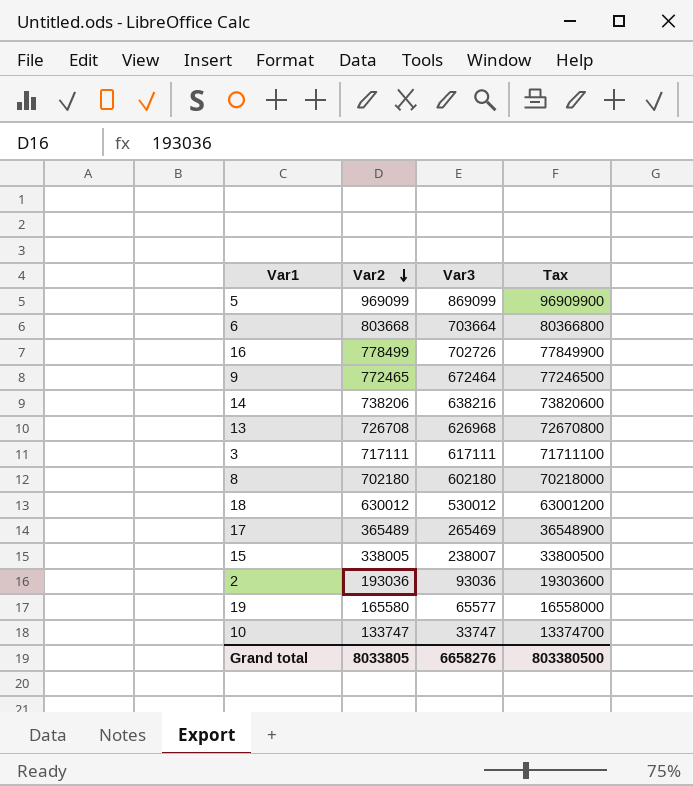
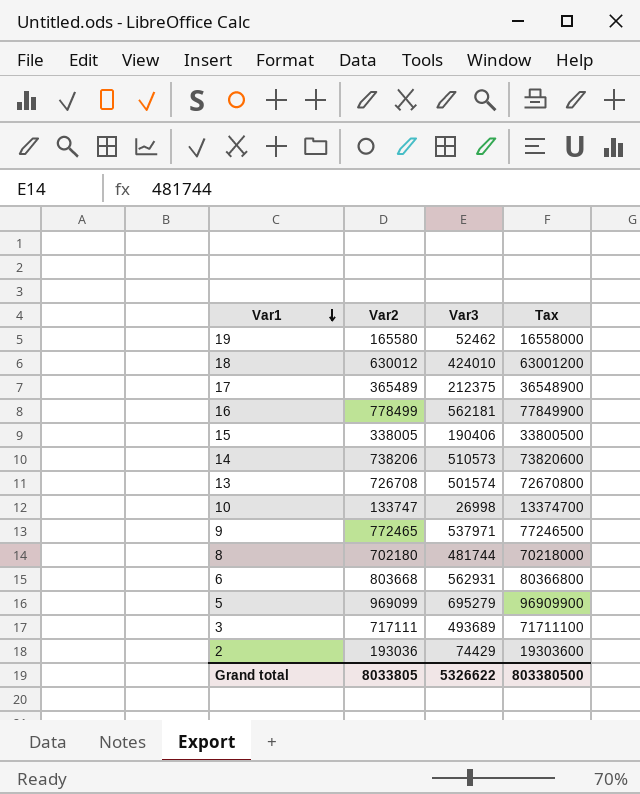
row order: Var2 descending -> Var1 descending
19 | Var3: 65577 -> 52462
18 | Var3: 530012 -> 424010
17 | Var3: 265469 -> 212375
16 | Var3: 702726 -> 562181
15 | Var3: 238007 -> 190406
14 | Var3: 638216 -> 510573
13 | Var3: 626968 -> 501574
10 | Var3: 33747 -> 26998
9 | Var3: 672464 -> 537971
8 | Var3: 602180 -> 481744
6 | Var3: 703664 -> 562931
5 | Var3: 869099 -> 695279
3 | Var3: 617111 -> 493689
2 | Var3: 93036 -> 74429
Grand total | Var3: 6658276 -> 5326622

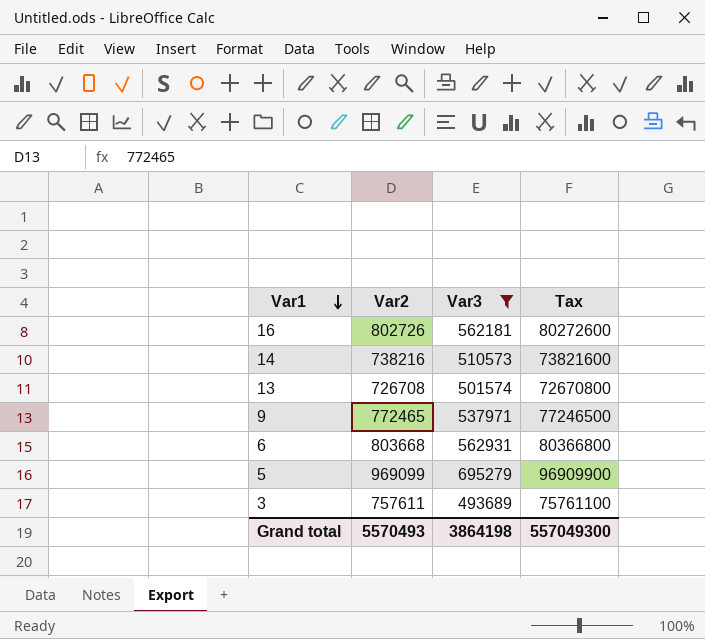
filter: none -> Var3 >= 493689
16 | Var2: 778499 -> 802726
16 | Tax: 77849900 -> 80272600
14 | Var2: 738206 -> 738216
14 | Tax: 73820600 -> 73821600
3 | Var2: 717111 -> 757611
3 | Tax: 71711100 -> 75761100
Grand total | Var2: 8033805 -> 5570493
Grand total | Var3: 5326622 -> 3864198
Grand total | Tax: 803380500 -> 557049300

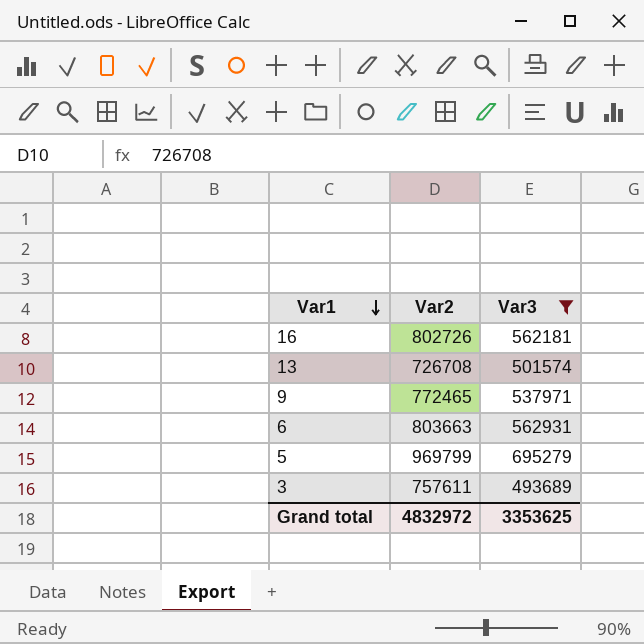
column Tax | formula: [Var2] * 100 -> none
row 14: 738216 | 510573 | 73821600 -> none
6 | Var2: 803668 -> 803663
5 | Var2: 969099 -> 969799
Grand total | Var2: 5570493 -> 4832972
Grand total | Var3: 3864198 -> 3353625

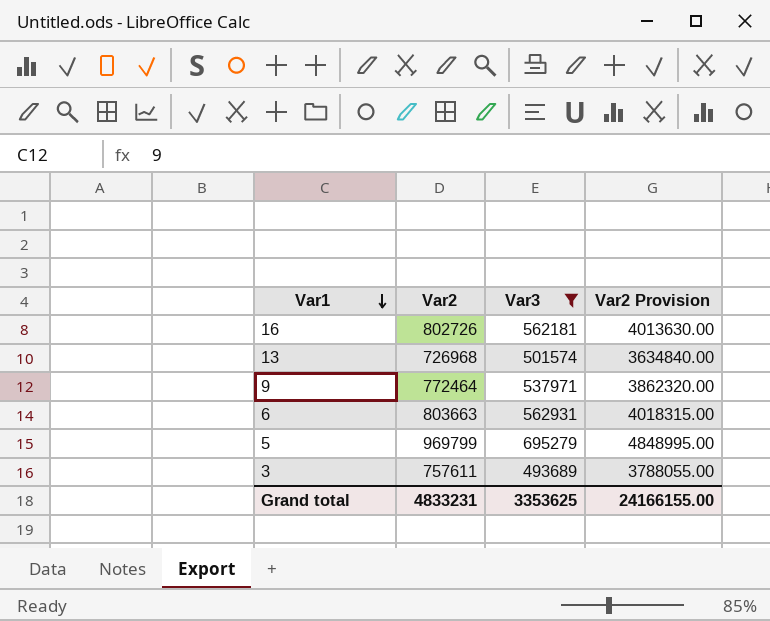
column Var2 Provision | formula: none -> [Var2] * 5
13 | Var2: 726708 -> 726968
9 | Var2: 772465 -> 772464
Grand total | Var2: 4832972 -> 4833231

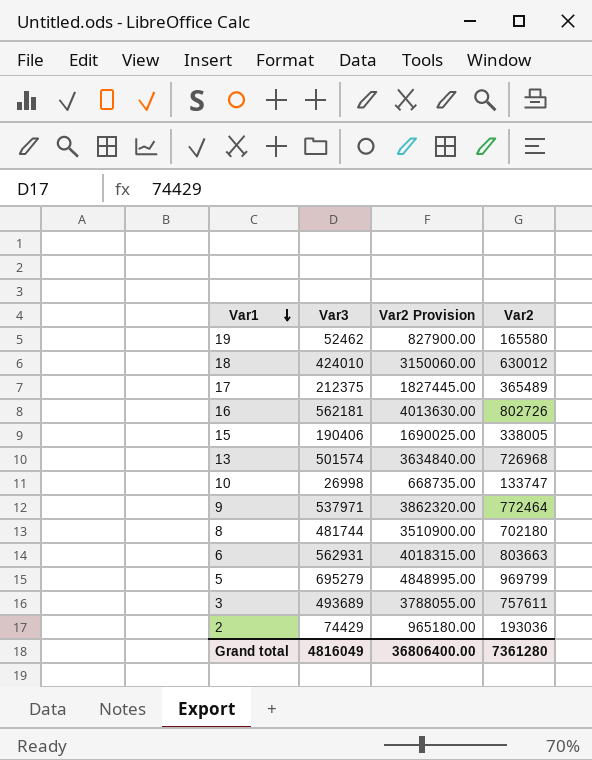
filter: Var3 >= 493689 -> none
column Var2 | position: 2 -> 4
Grand total | Var3: 3353625 -> 4816049
Grand total | Var2 Provision: 24166155.00 -> 36806400.00
Grand total | Var2: 4833231 -> 7361280

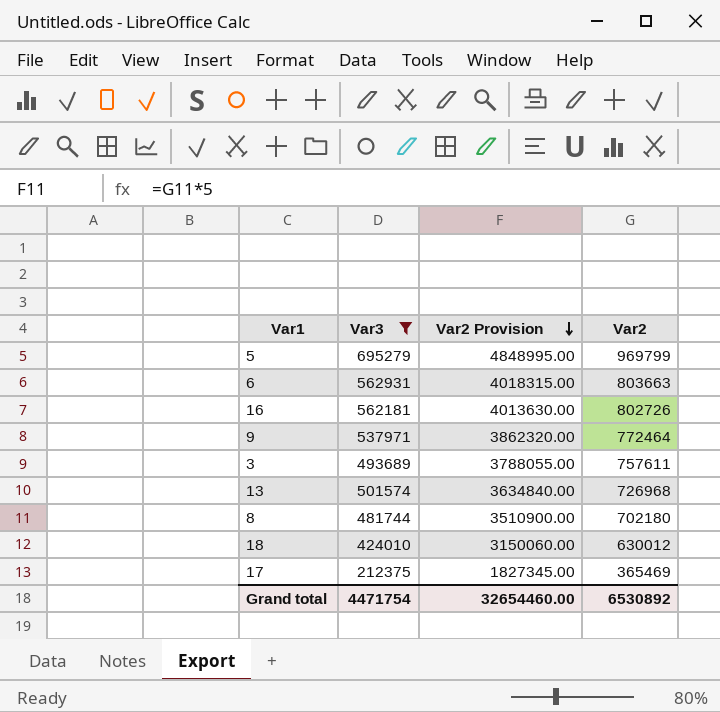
filter: none -> Var3 >= 212375
row order: Var1 descending -> Var2 Provision descending
17 | Var2 Provision: 1827445.00 -> 1827345.00
17 | Var2: 365489 -> 365469
Grand total | Var3: 4816049 -> 4471754
Grand total | Var2 Provision: 36806400.00 -> 32654460.00
Grand total | Var2: 7361280 -> 6530892

